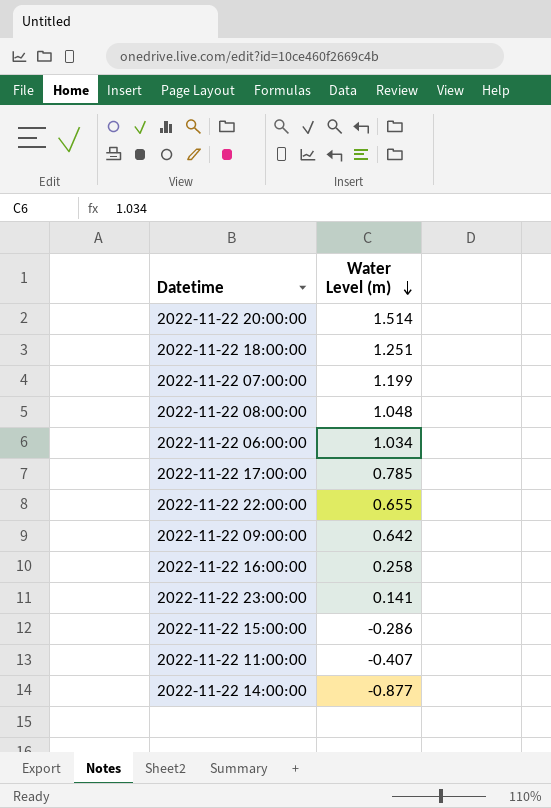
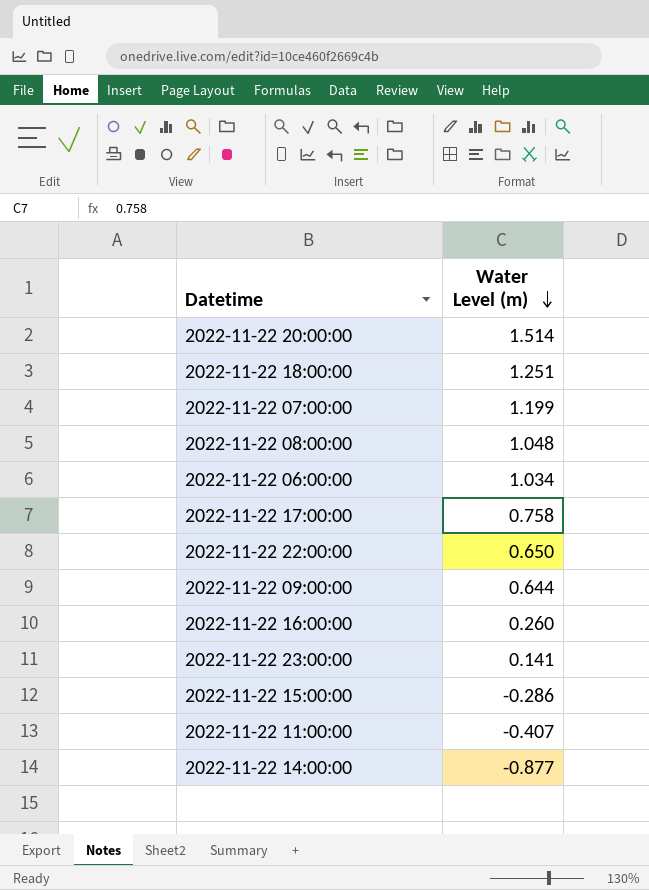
2022-11-22 17:00:00 | Water Level (m): 0.785 -> 0.758
2022-11-22 22:00:00 | Water Level (m): 0.655 -> 0.650
2022-11-22 09:00:00 | Water Level (m): 0.642 -> 0.644
2022-11-22 16:00:00 | Water Level (m): 0.258 -> 0.260

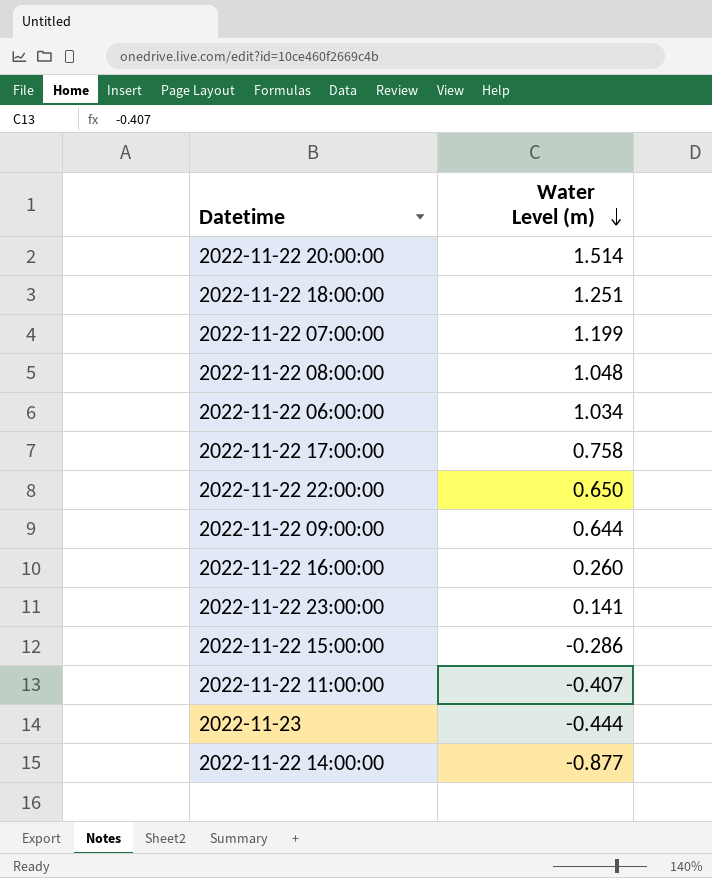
row 2022-11-23: none -> -0.444

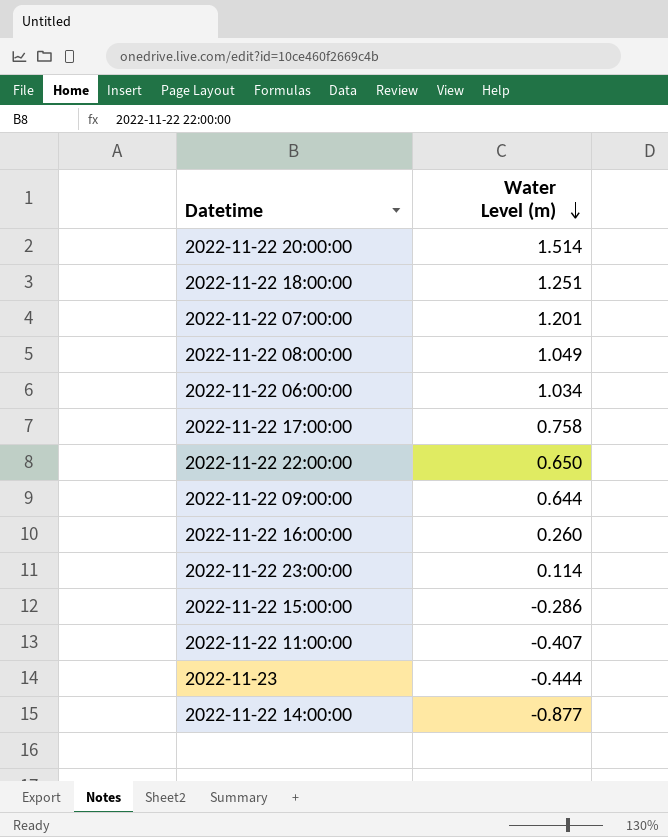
2022-11-22 07:00:00 | Water Level (m): 1.199 -> 1.201
2022-11-22 08:00:00 | Water Level (m): 1.048 -> 1.049
2022-11-22 23:00:00 | Water Level (m): 0.141 -> 0.114

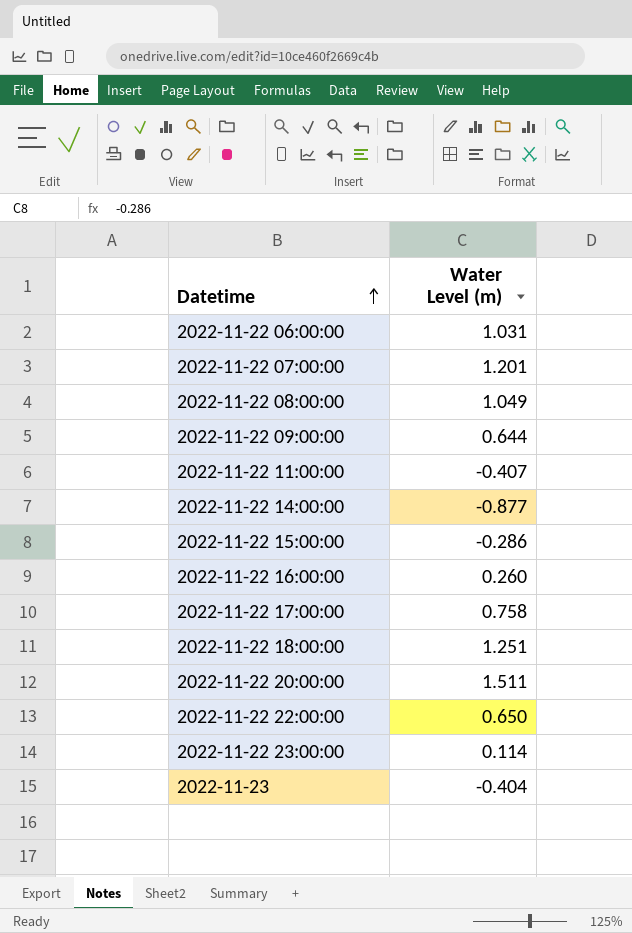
row order: Water Level (m) descending -> Datetime ascending
2022-11-22 06:00:00 | Water Level (m): 1.034 -> 1.031
2022-11-22 20:00:00 | Water Level (m): 1.514 -> 1.511
2022-11-23 | Water Level (m): -0.444 -> -0.404

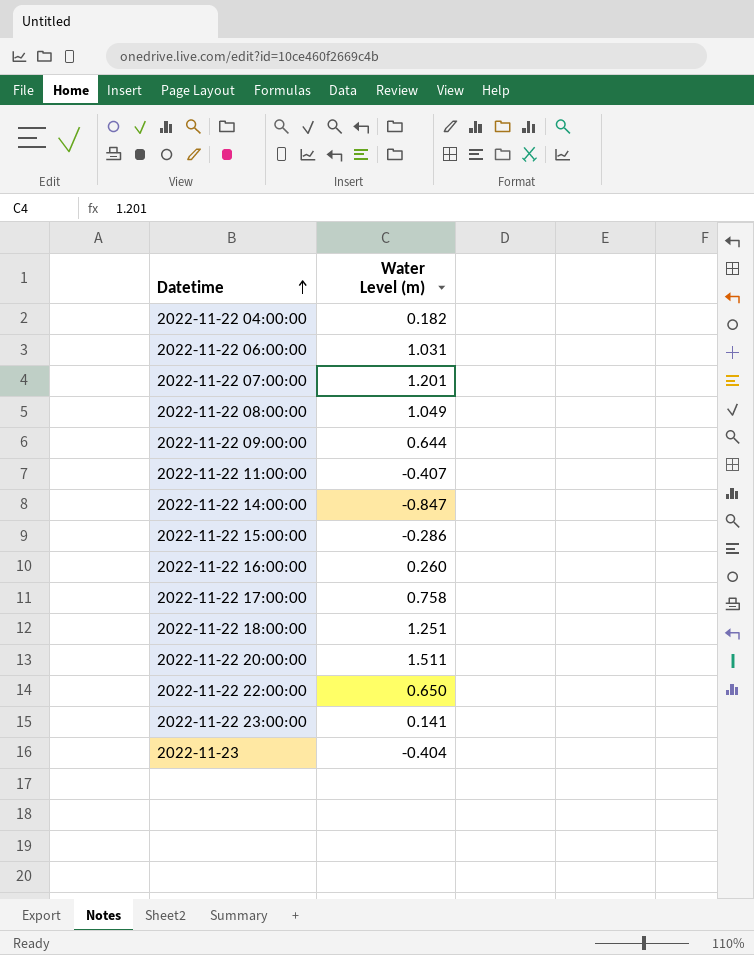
row 2022-11-22 04:00:00: none -> 0.182
2022-11-22 14:00:00 | Water Level (m): -0.877 -> -0.847
2022-11-22 23:00:00 | Water Level (m): 0.114 -> 0.141

